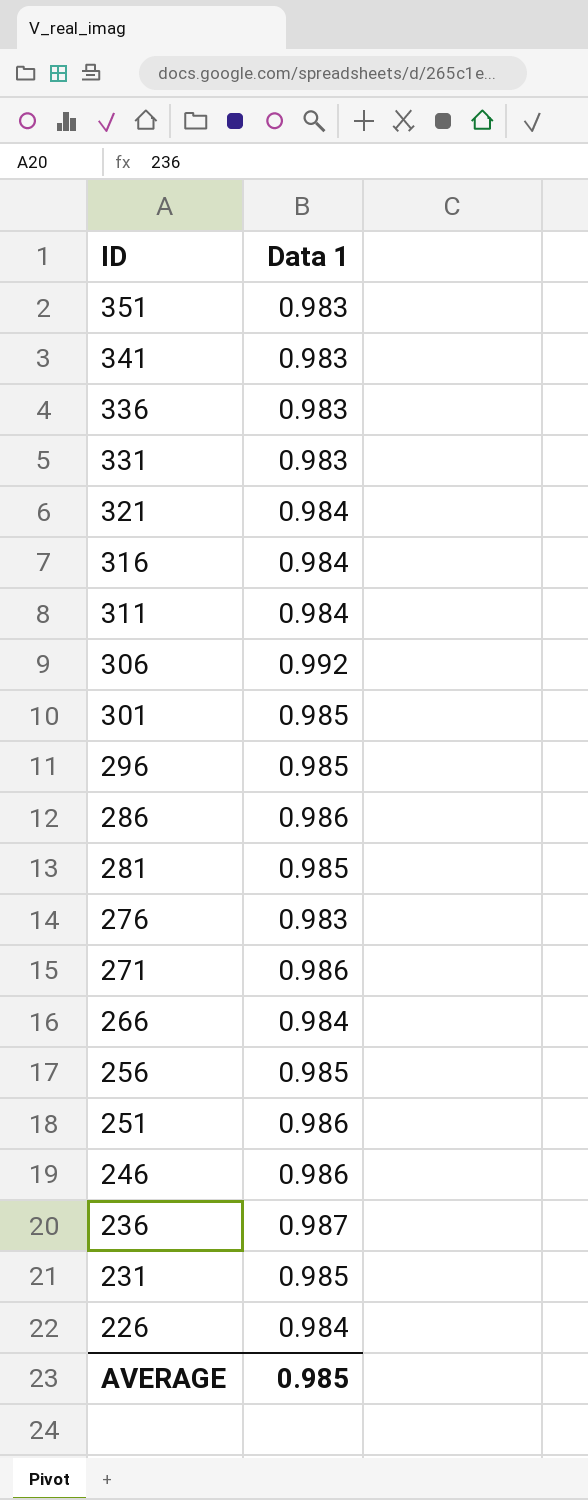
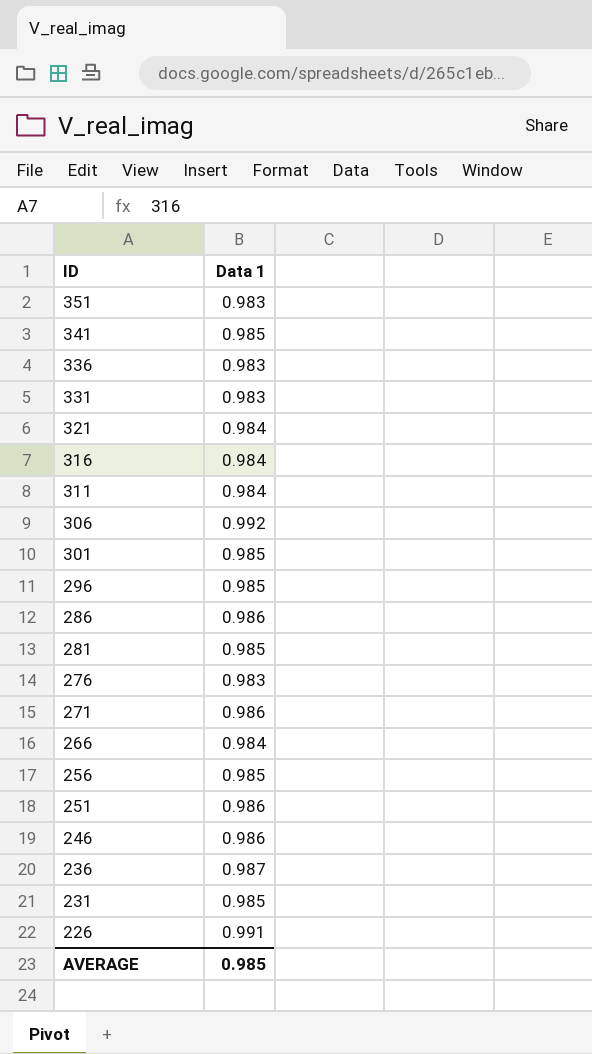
341 | Data 1: 0.983 -> 0.985
226 | Data 1: 0.984 -> 0.991

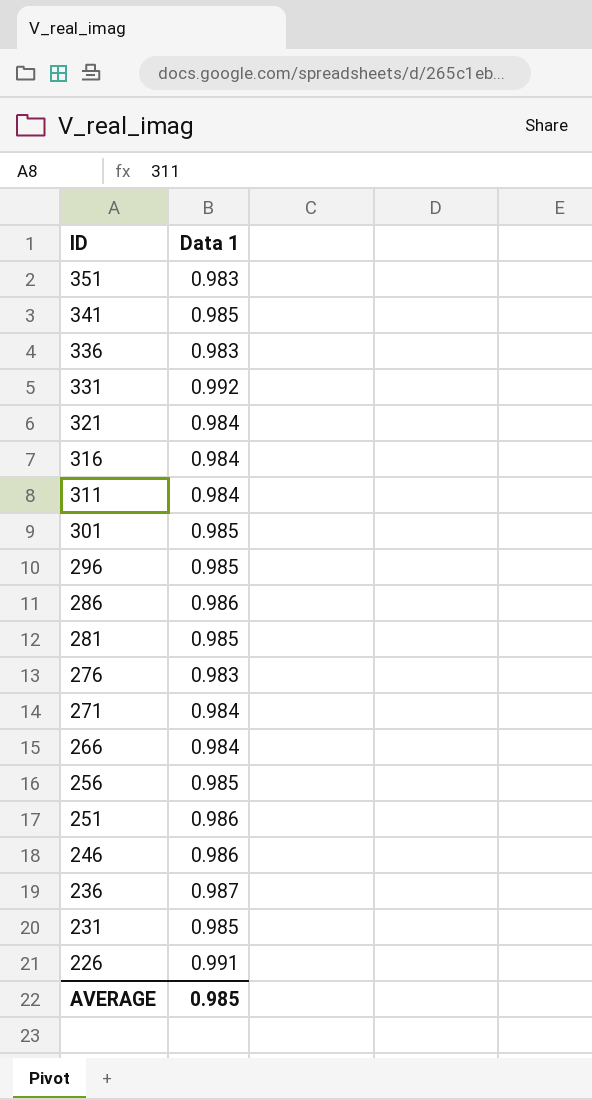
row 306: 0.992 -> none
331 | Data 1: 0.983 -> 0.992
271 | Data 1: 0.986 -> 0.984

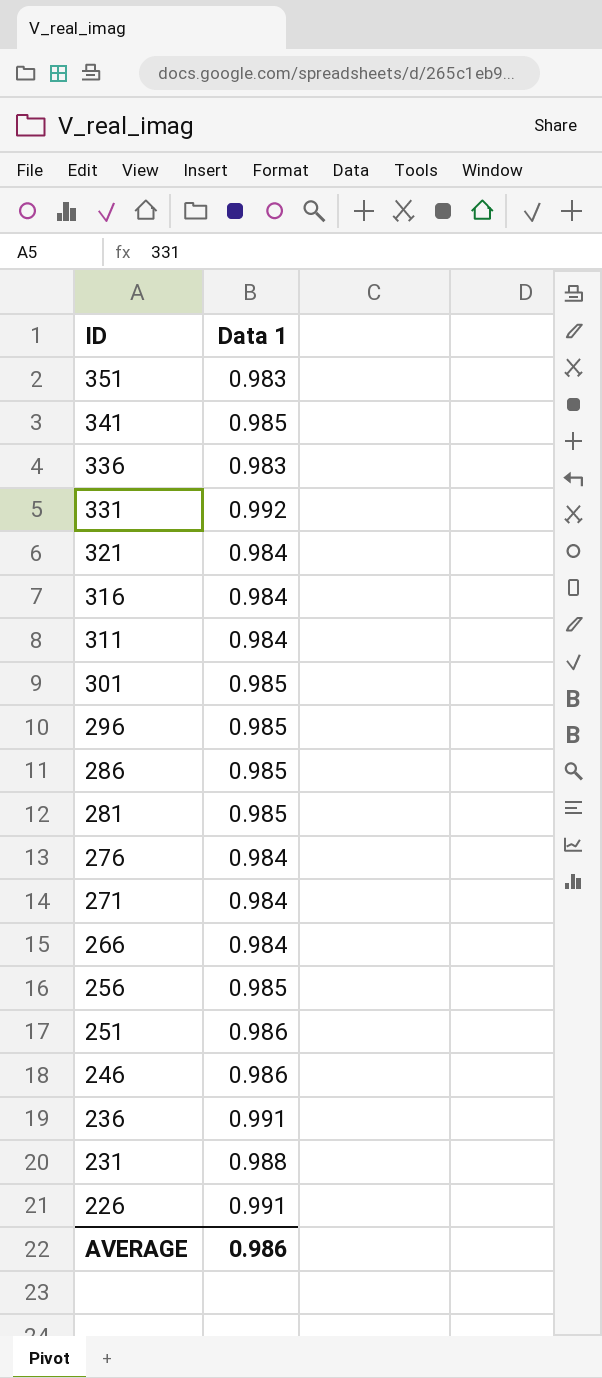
286 | Data 1: 0.986 -> 0.985
276 | Data 1: 0.983 -> 0.984
236 | Data 1: 0.987 -> 0.991
231 | Data 1: 0.985 -> 0.988
AVERAGE | Data 1: 0.985 -> 0.986

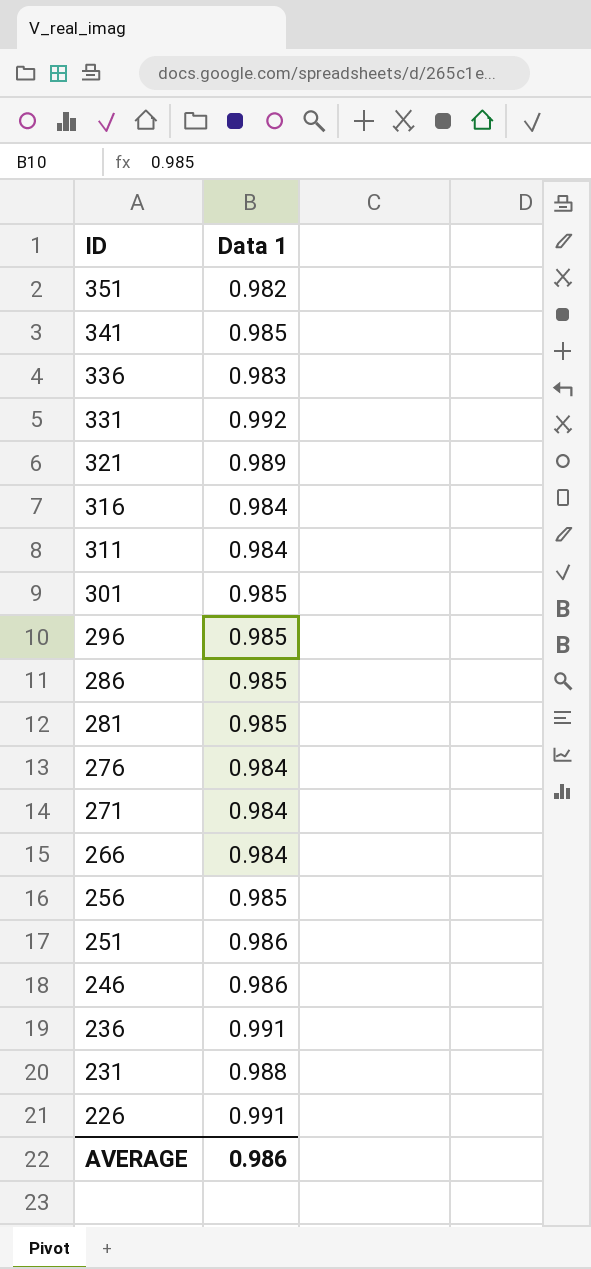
351 | Data 1: 0.983 -> 0.982
321 | Data 1: 0.984 -> 0.989

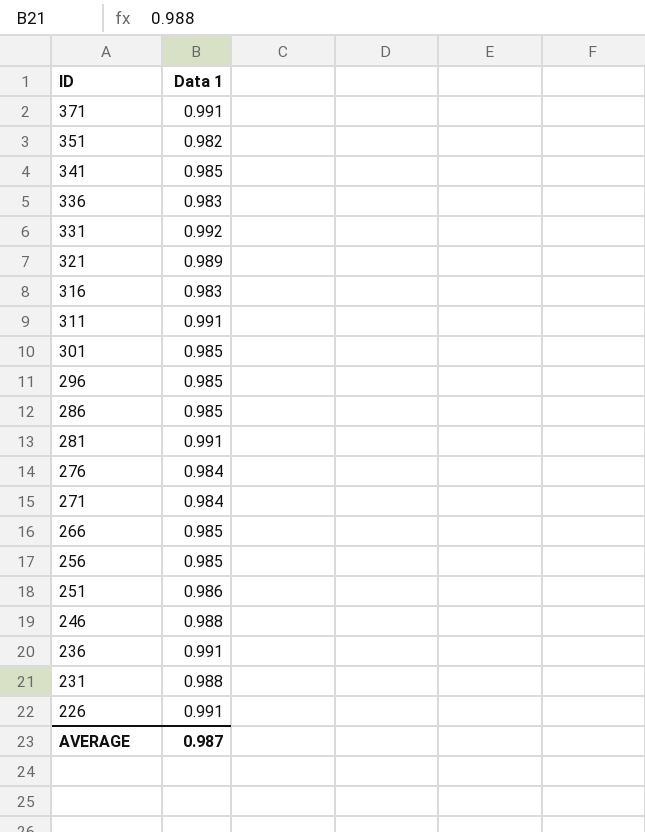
row 371: none -> 0.991
316 | Data 1: 0.984 -> 0.983
311 | Data 1: 0.984 -> 0.991
281 | Data 1: 0.985 -> 0.991
266 | Data 1: 0.984 -> 0.985
246 | Data 1: 0.986 -> 0.988
AVERAGE | Data 1: 0.986 -> 0.987

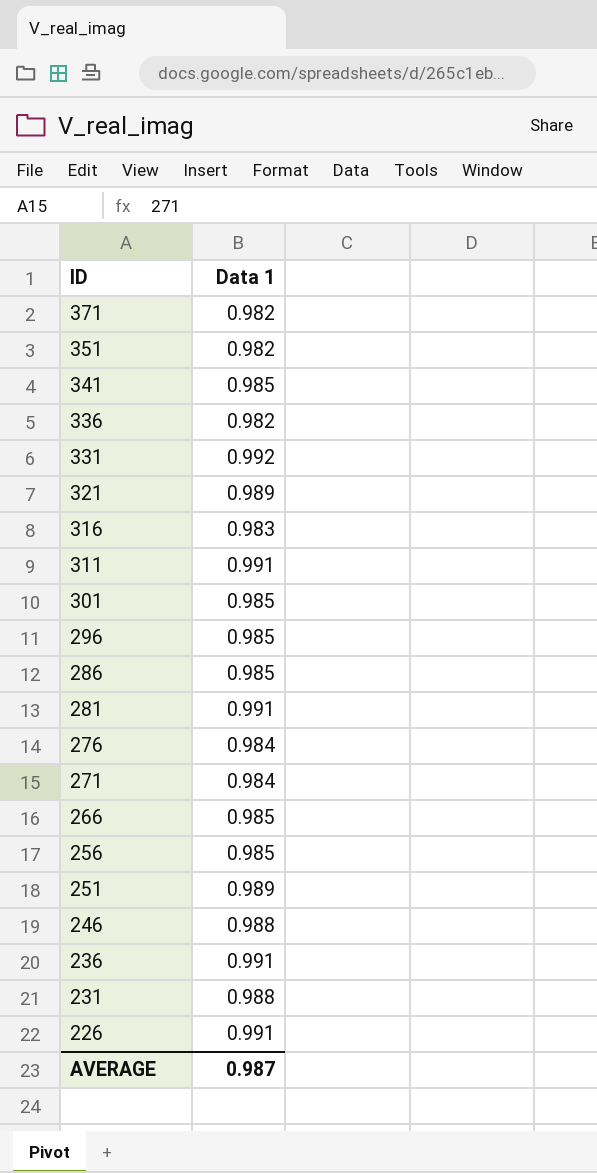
371 | Data 1: 0.991 -> 0.982
336 | Data 1: 0.983 -> 0.982
251 | Data 1: 0.986 -> 0.989

